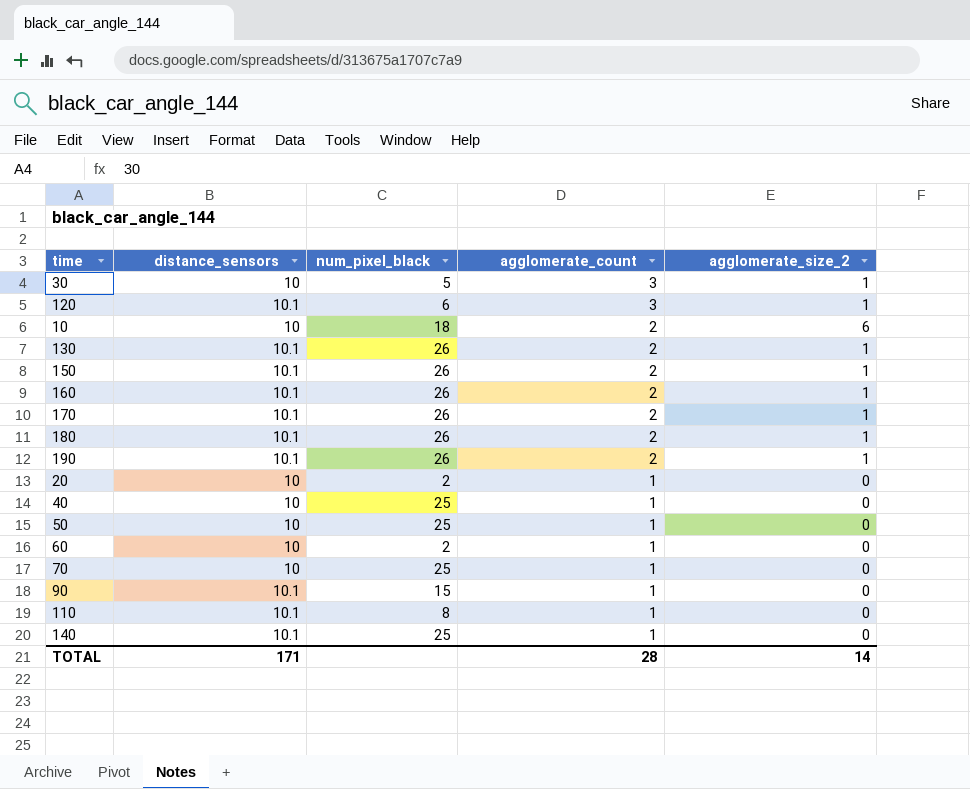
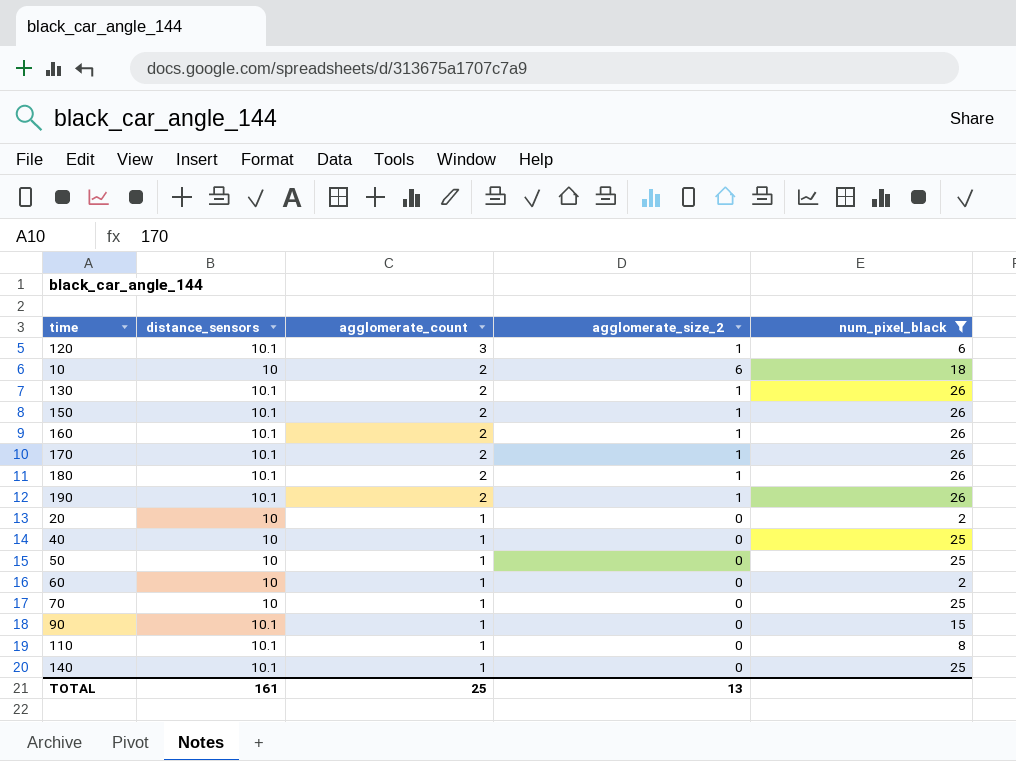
filter: none -> num_pixel_black != 5
column num_pixel_black | position: 3 -> 5
TOTAL | distance_sensors: 171 -> 161
TOTAL | agglomerate_count: 28 -> 25
TOTAL | agglomerate_size_2: 14 -> 13

